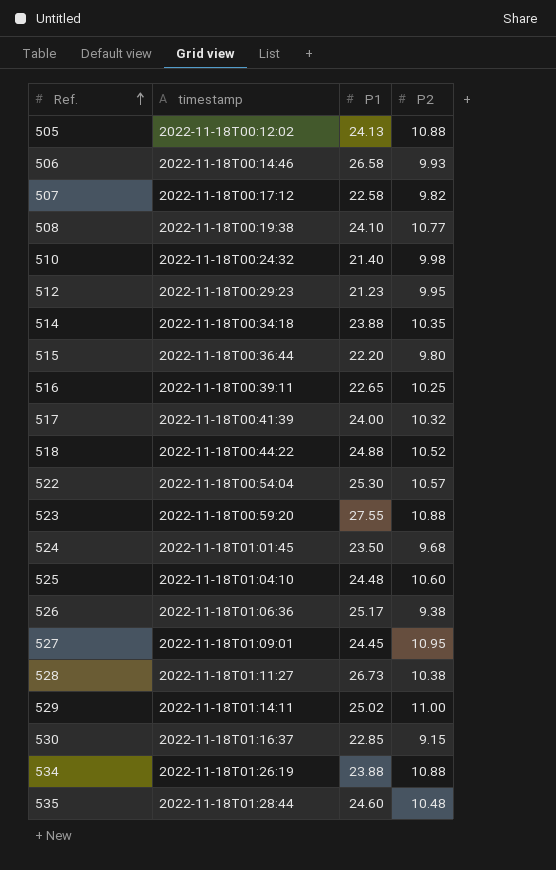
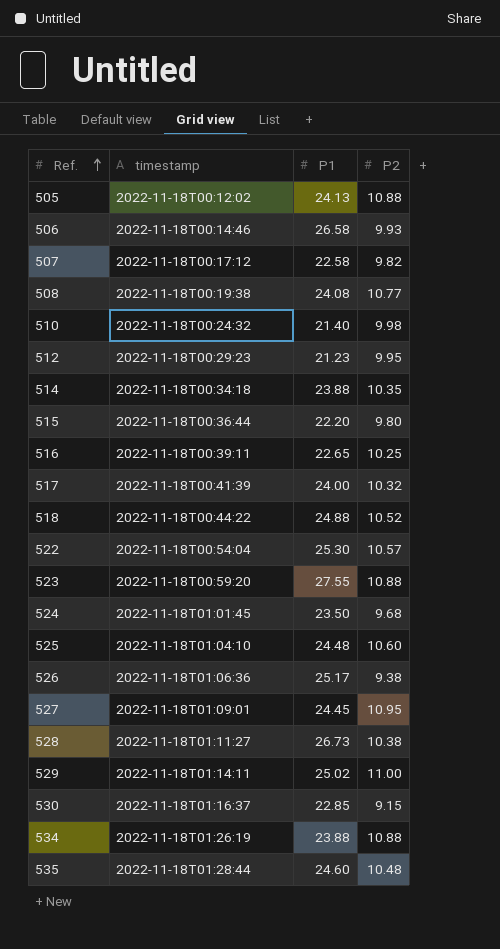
508 | P1: 24.10 -> 24.08

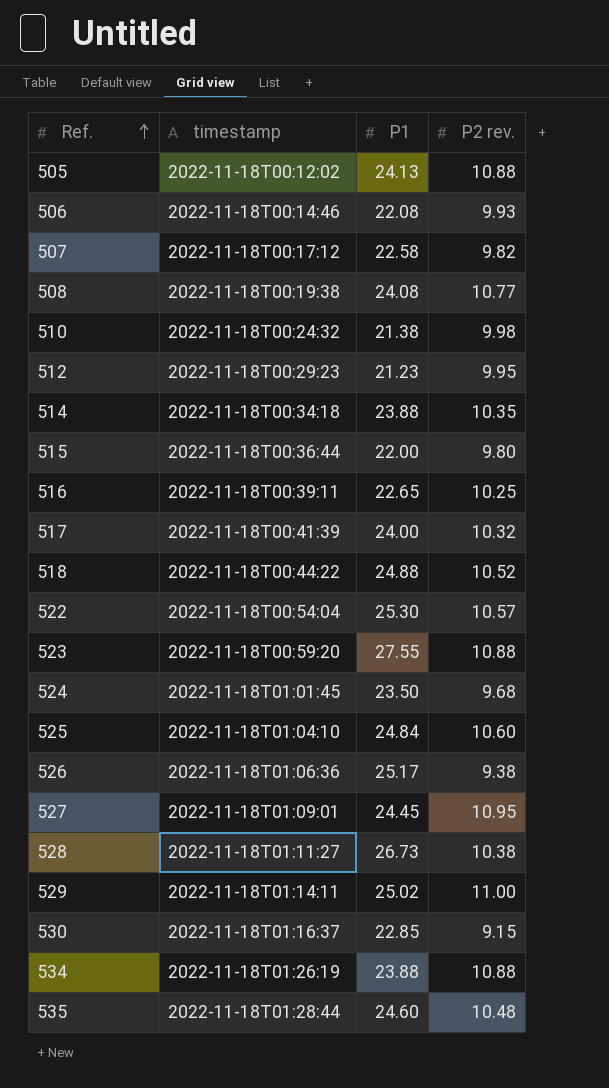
column name: P2 -> P2 rev.
506 | P1: 26.58 -> 22.08
510 | P1: 21.40 -> 21.38
515 | P1: 22.20 -> 22.00
525 | P1: 24.48 -> 24.84

